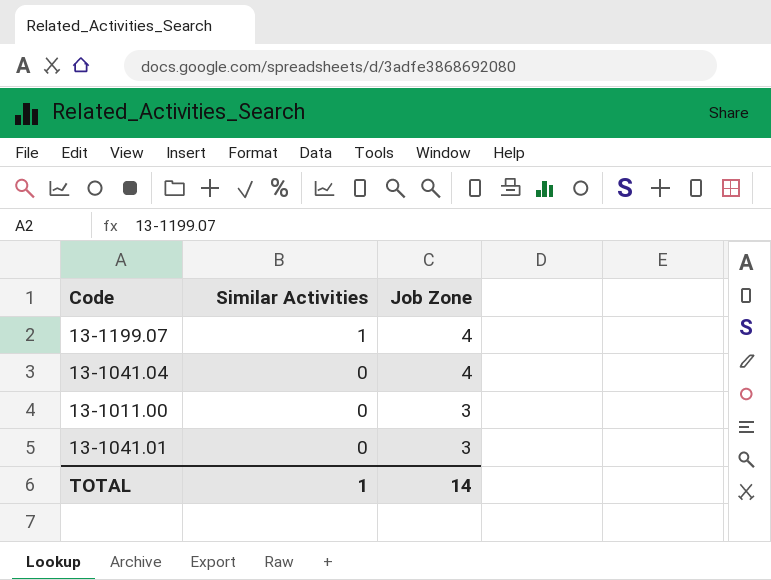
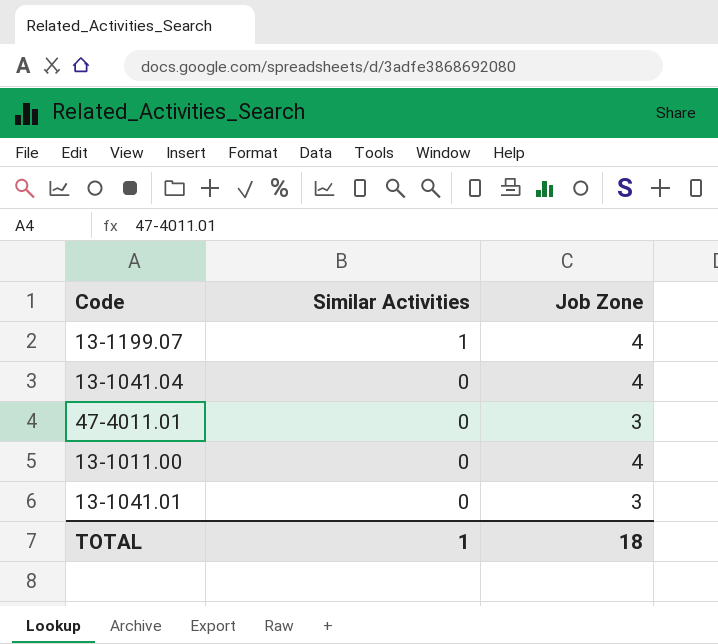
row 47-4011.01: none -> 0 | 3
13-1011.00 | Job Zone: 3 -> 4
TOTAL | Job Zone: 14 -> 18

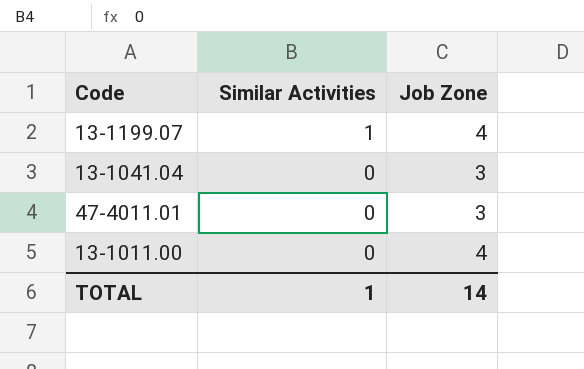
row 13-1041.01: 0 | 3 -> none
13-1041.04 | Job Zone: 4 -> 3
TOTAL | Job Zone: 18 -> 14

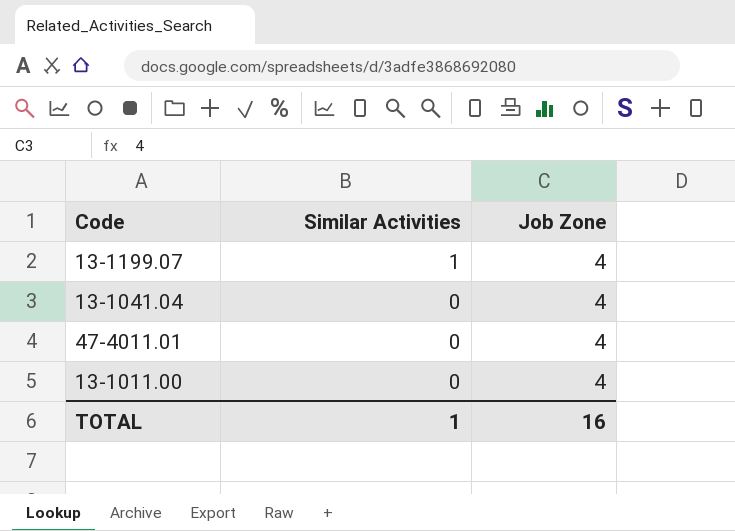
13-1041.04 | Job Zone: 3 -> 4
47-4011.01 | Job Zone: 3 -> 4
TOTAL | Job Zone: 14 -> 16

